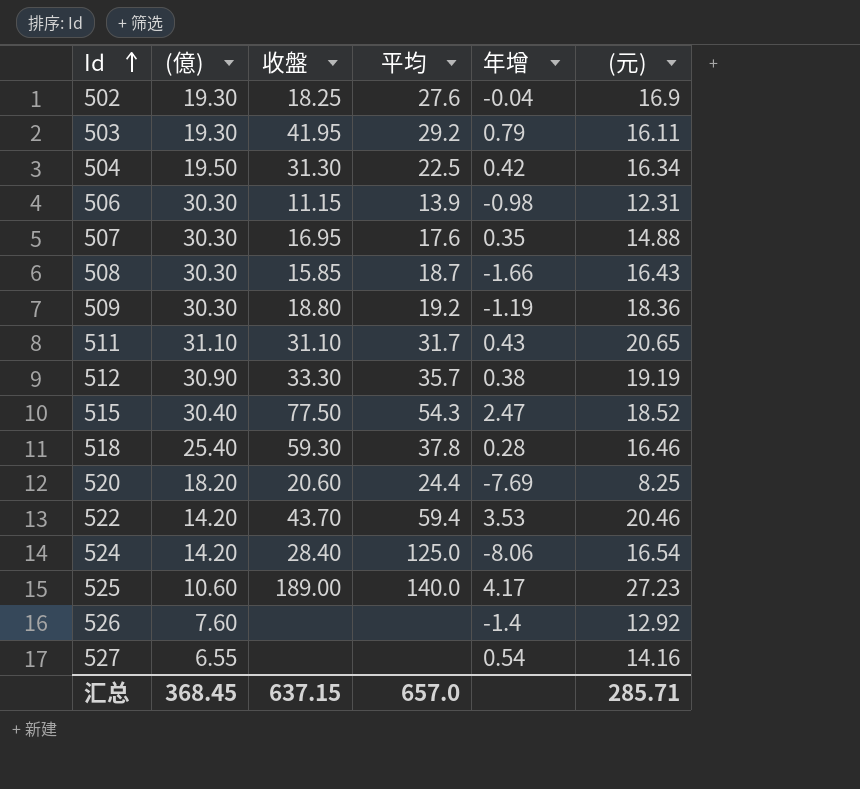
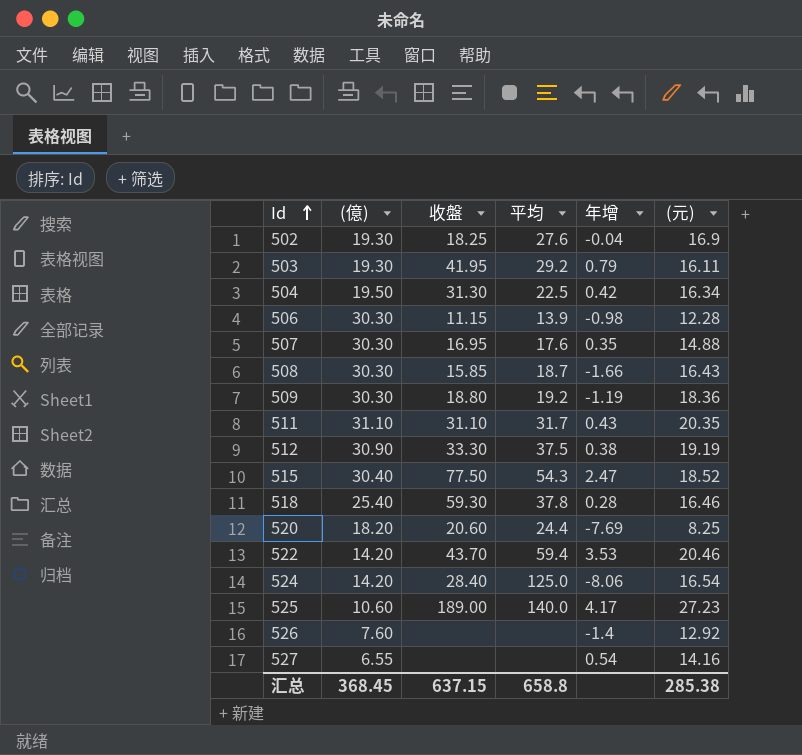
506 | (元): 12.31 -> 12.28
511 | (元): 20.65 -> 20.35
512 | 平均: 35.7 -> 37.5
汇总 | 平均: 657.0 -> 658.8
汇总 | (元): 285.71 -> 285.38

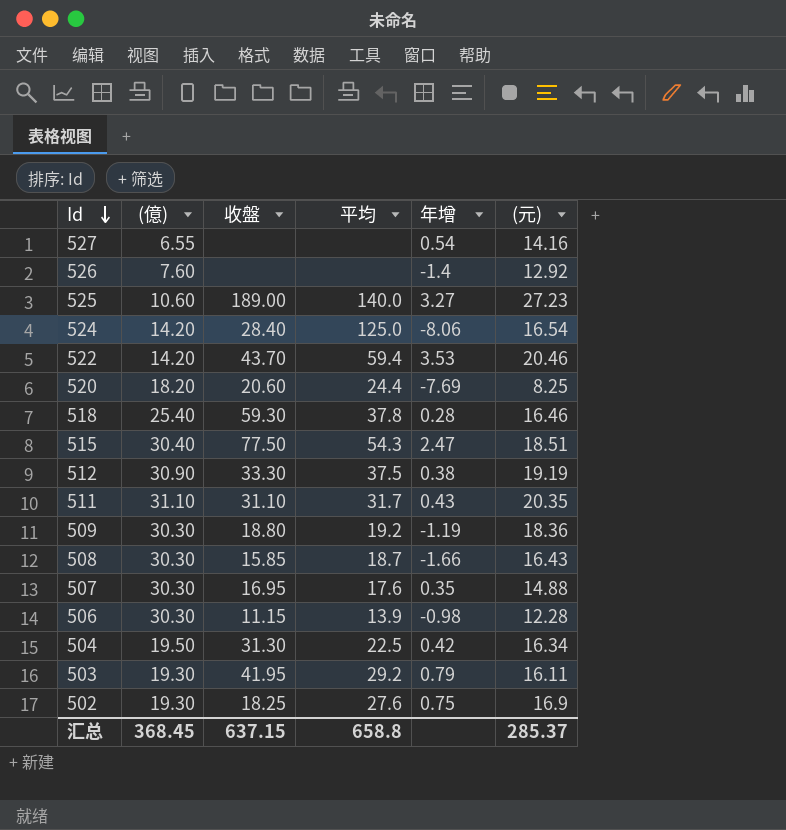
row order: Id ascending -> Id descending
525 | 年增: 4.17 -> 3.27
515 | (元): 18.52 -> 18.51
502 | 年增: -0.04 -> 0.75
汇总 | (元): 285.38 -> 285.37

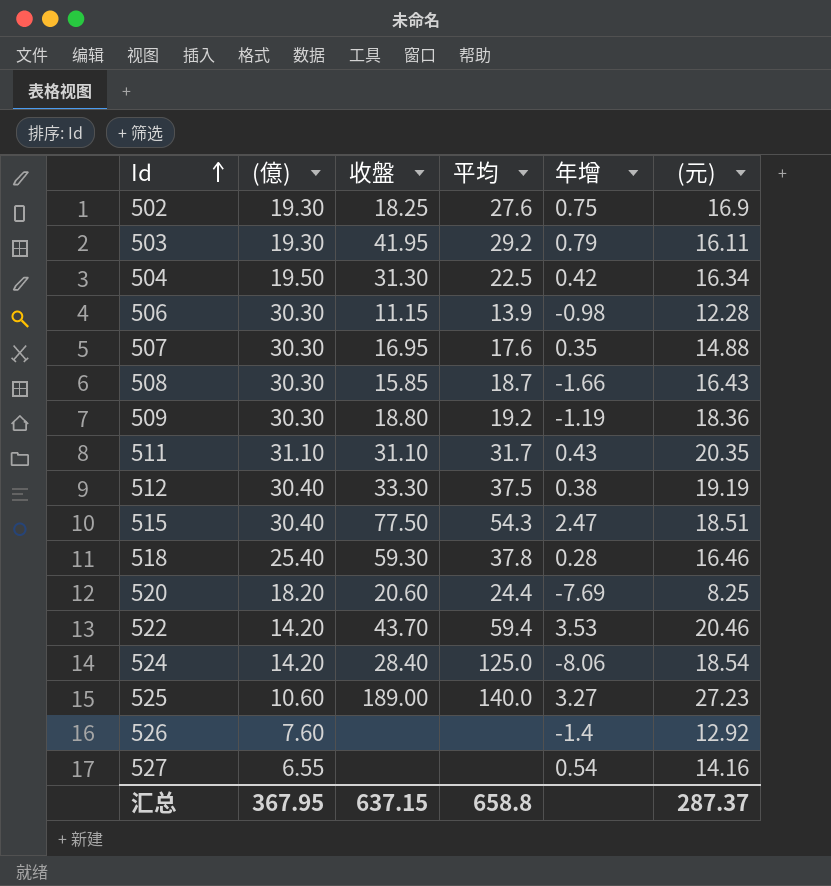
row order: Id descending -> Id ascending
512 | (億): 30.90 -> 30.40
524 | (元): 16.54 -> 18.54
汇总 | (億): 368.45 -> 367.95
汇总 | (元): 285.37 -> 287.37

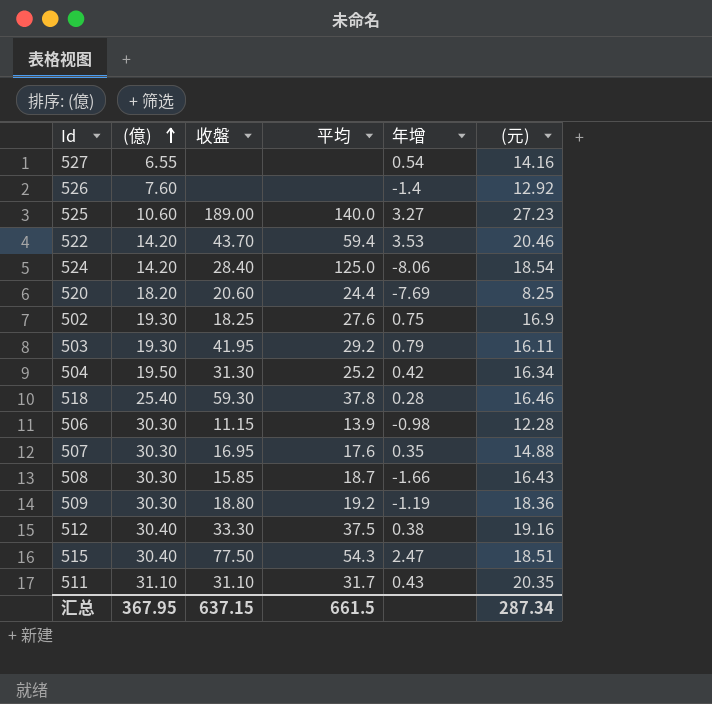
row order: Id ascending -> (億) ascending
504 | 平均: 22.5 -> 25.2
512 | (元): 19.19 -> 19.16
汇总 | 平均: 658.8 -> 661.5
汇总 | (元): 287.37 -> 287.34

